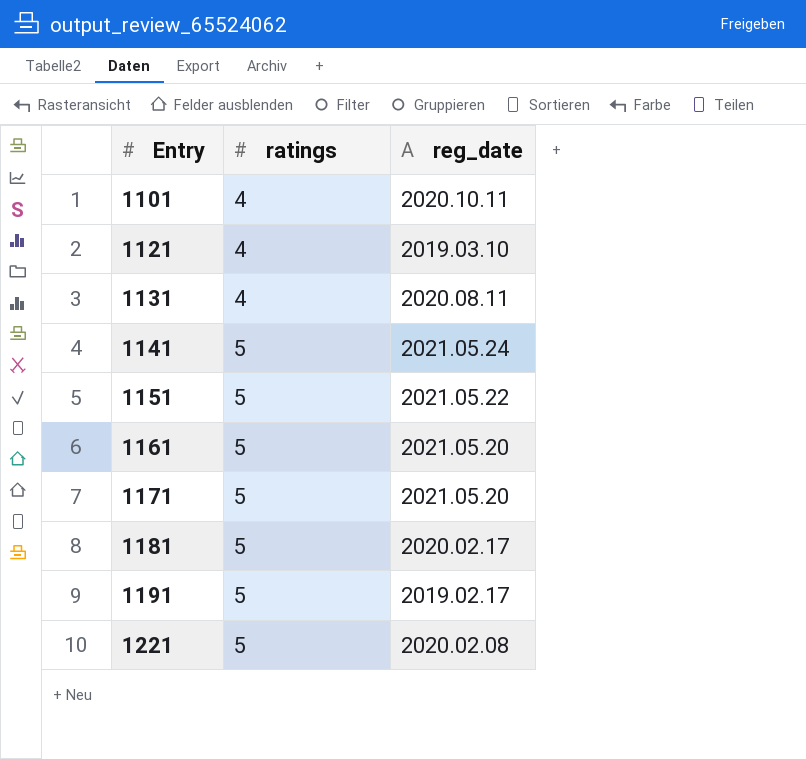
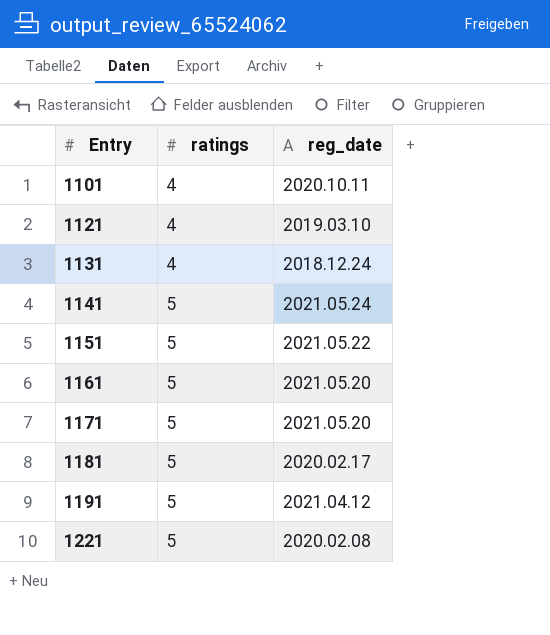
1131 | reg_date: 2020.08.11 -> 2018.12.24
1191 | reg_date: 2019.02.17 -> 2021.04.12

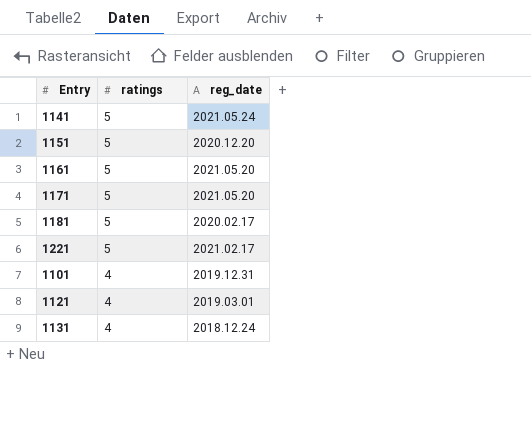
row order: Entry ascending -> ratings descending
row 1191: 5 | 2021.04.12 -> none
1151 | reg_date: 2021.05.22 -> 2020.12.20
1221 | reg_date: 2020.02.08 -> 2021.02.17
1101 | reg_date: 2020.10.11 -> 2019.12.31
1121 | reg_date: 2019.03.10 -> 2019.03.01

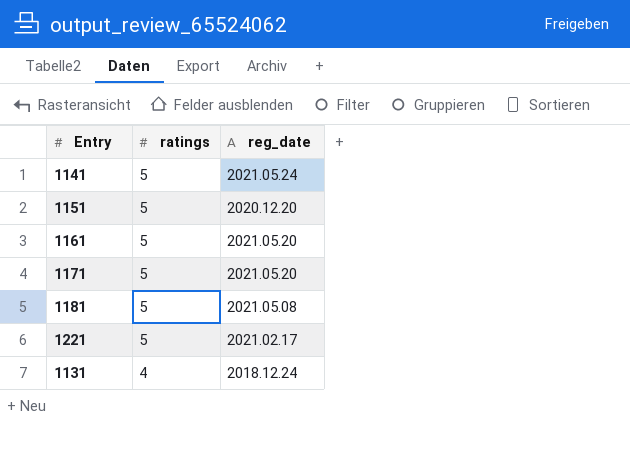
row 1101: 4 | 2019.12.31 -> none
row 1121: 4 | 2019.03.01 -> none
1181 | reg_date: 2020.02.17 -> 2021.05.08

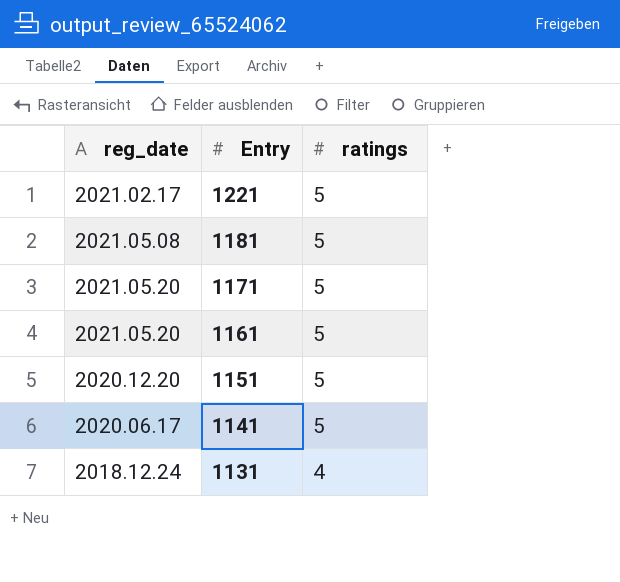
row order: ratings descending -> Entry descending
column reg_date | position: 3 -> 1
1141 | reg_date: 2021.05.24 -> 2020.06.17

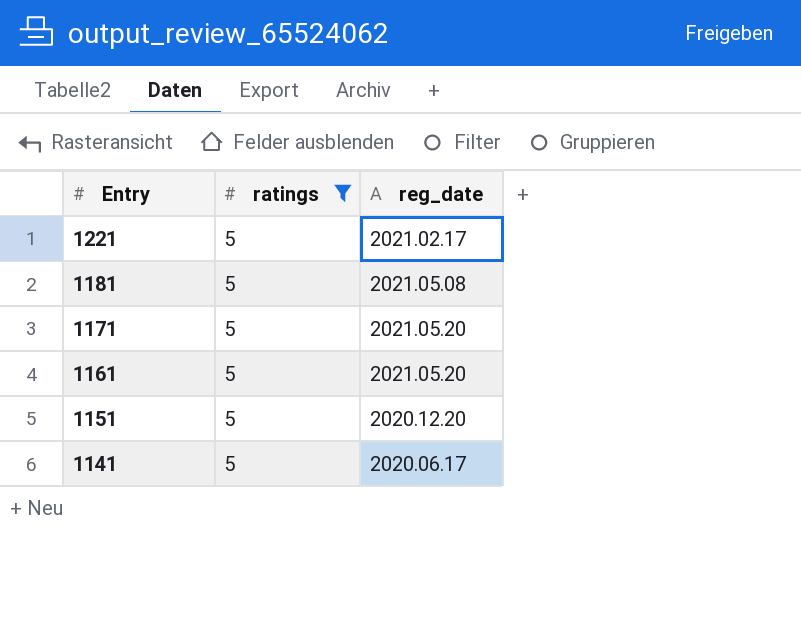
filter: none -> ratings = 5
column reg_date | position: 1 -> 3

